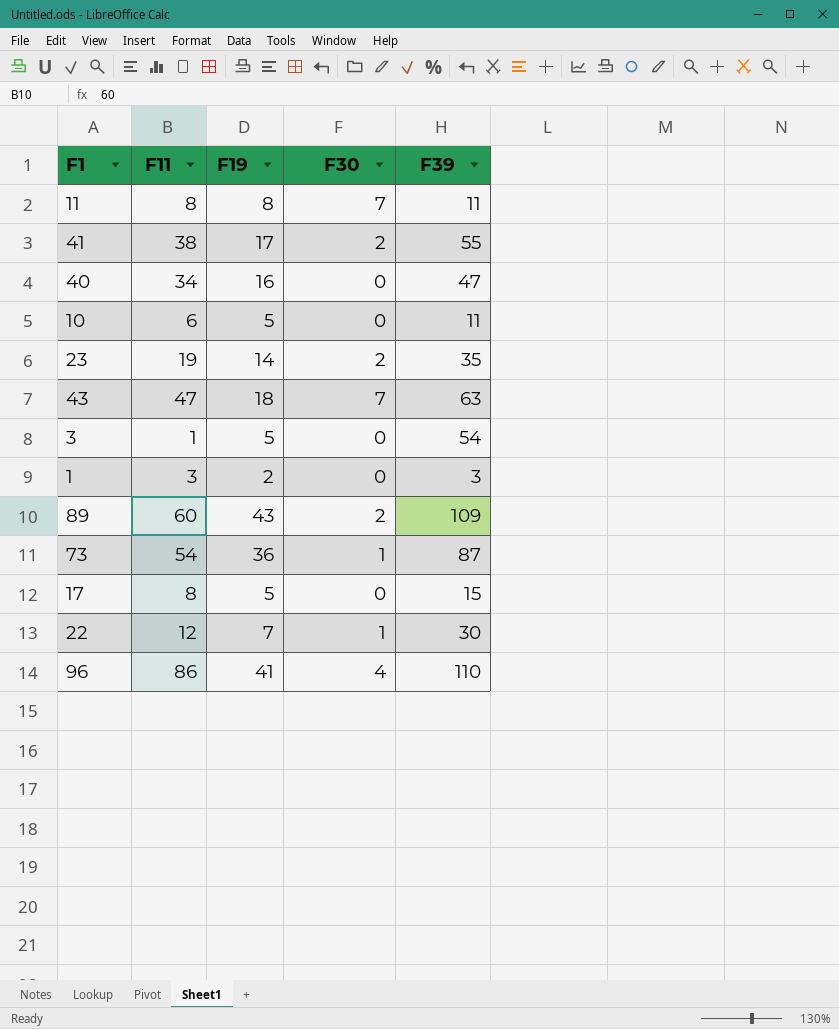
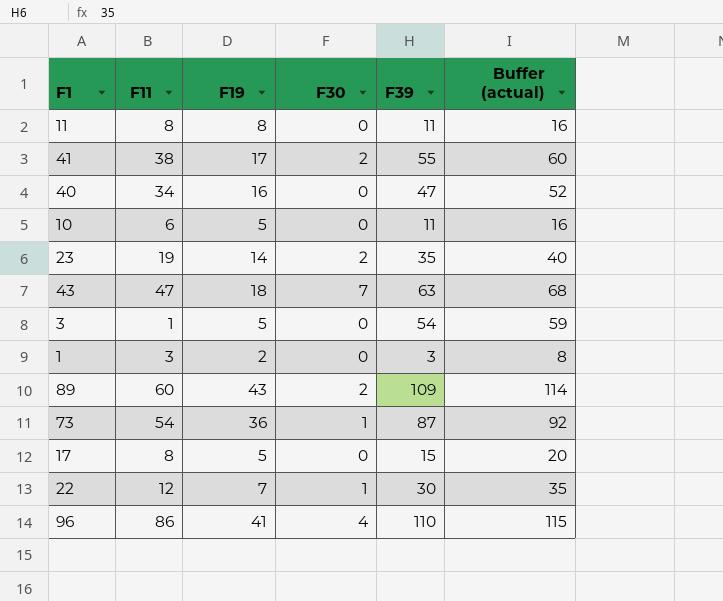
column Buffer (actual) | formula: none -> [F39] + 5
11 | F30: 7 -> 0

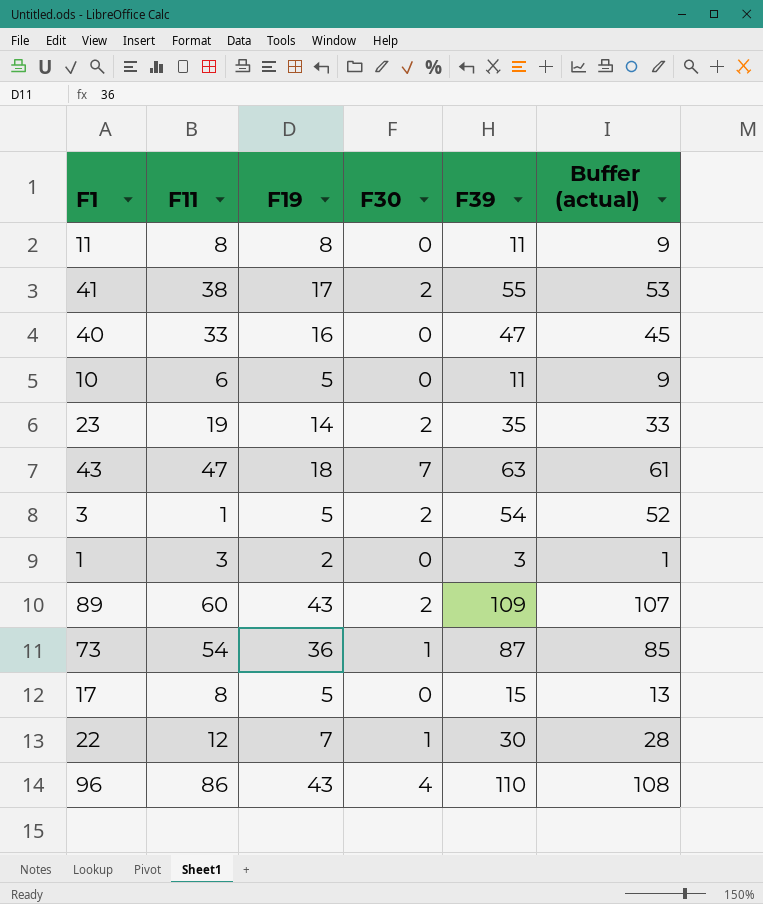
column Buffer (actual) | formula: [F39] + 5 -> [F39] - 2
40 | F11: 34 -> 33
3 | F30: 0 -> 2
96 | F19: 41 -> 43

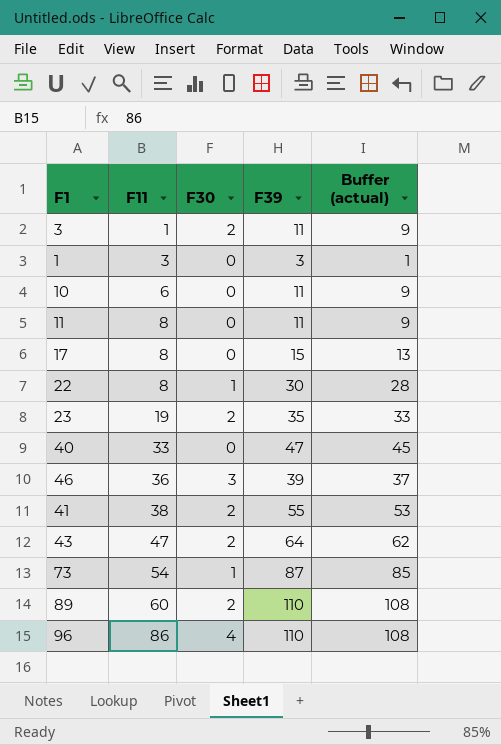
row order: none -> F11 ascending
column F19 | position: 3 -> none
3 | F39: 54 -> 11
3 | Buffer (actual): 52 -> 9
22 | F11: 12 -> 8
row 46: none -> 36 | 3 | 39 | 37
43 | F30: 7 -> 2
43 | F39: 63 -> 64
43 | Buffer (actual): 61 -> 62
89 | F39: 109 -> 110
89 | Buffer (actual): 107 -> 108

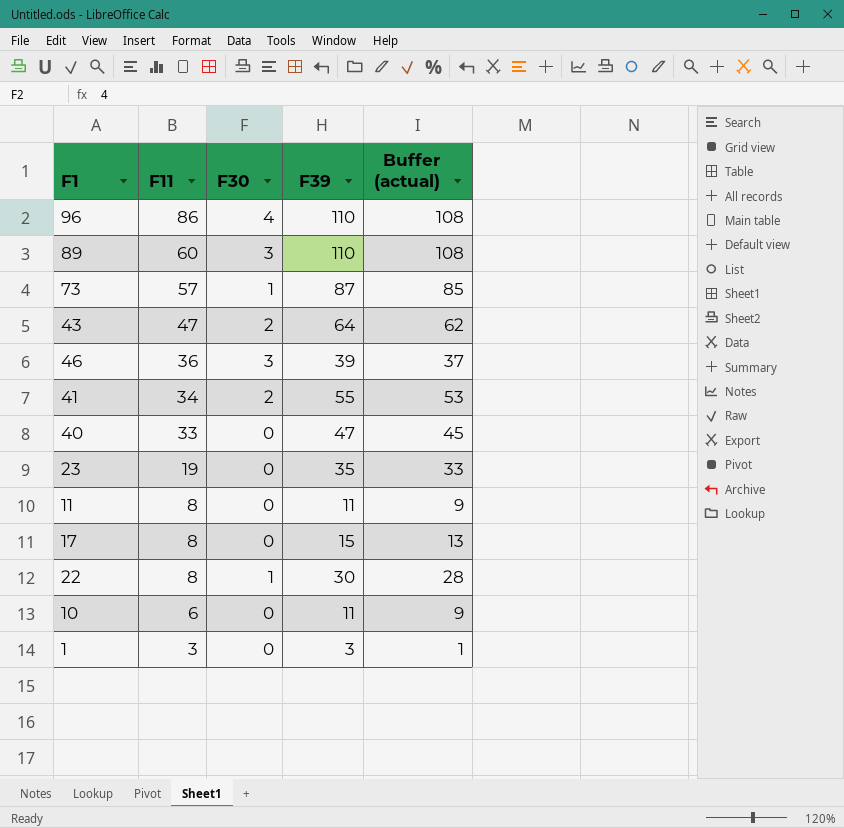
row order: F11 ascending -> F11 descending
row 3: 1 | 2 | 11 | 9 -> none
89 | F30: 2 -> 3
73 | F11: 54 -> 57
41 | F11: 38 -> 34
23 | F30: 2 -> 0

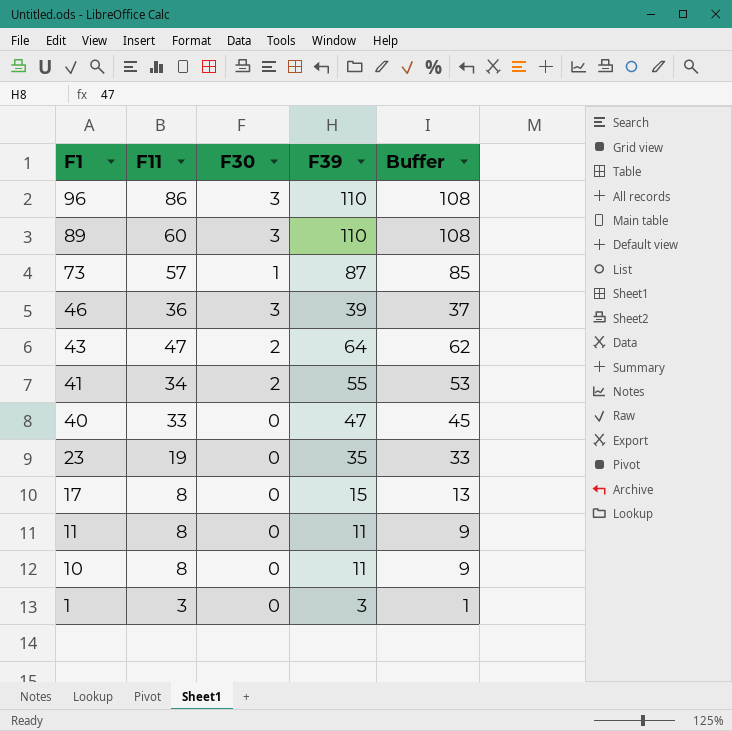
row order: F11 descending -> F1 descending
column name: Buffer (actual) -> Buffer
row 22: 8 | 1 | 30 | 28 -> none
96 | F30: 4 -> 3
10 | F11: 6 -> 8

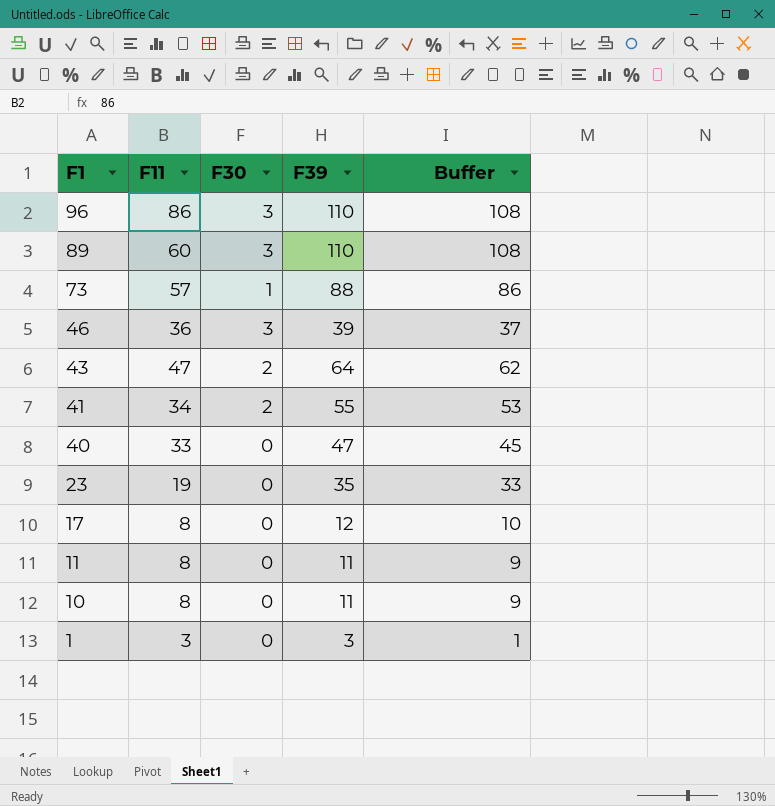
73 | F39: 87 -> 88
73 | Buffer: 85 -> 86
17 | F39: 15 -> 12
17 | Buffer: 13 -> 10

